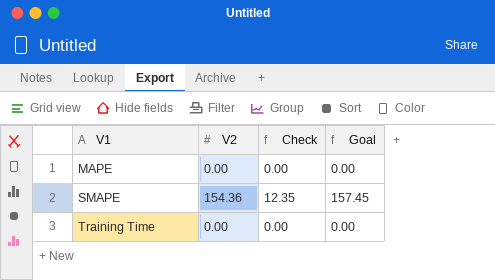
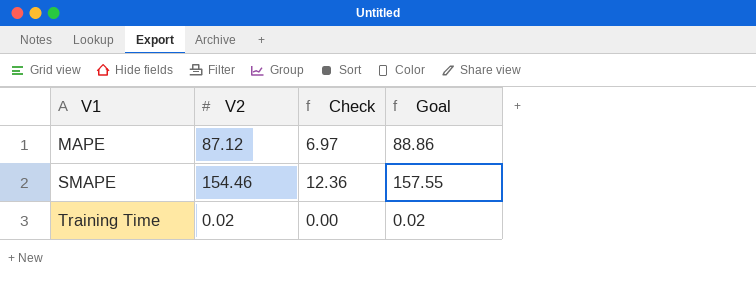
MAPE | V2: 0.00 -> 87.12
MAPE | Check: 0.00 -> 6.97
MAPE | Goal: 0.00 -> 88.86
SMAPE | V2: 154.36 -> 154.46
SMAPE | Check: 12.35 -> 12.36
SMAPE | Goal: 157.45 -> 157.55
Training Time | V2: 0.00 -> 0.02
Training Time | Goal: 0.00 -> 0.02

